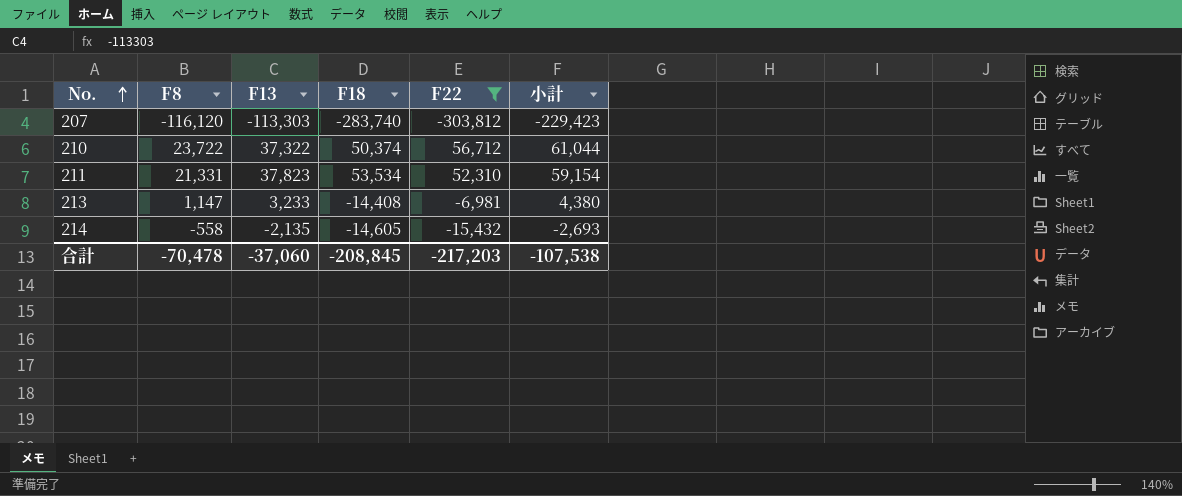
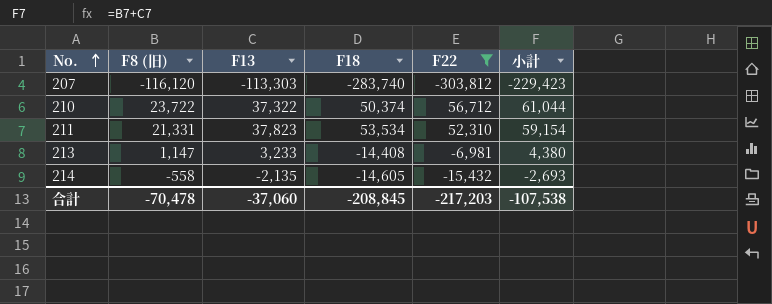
column name: F8 -> F8 (旧)

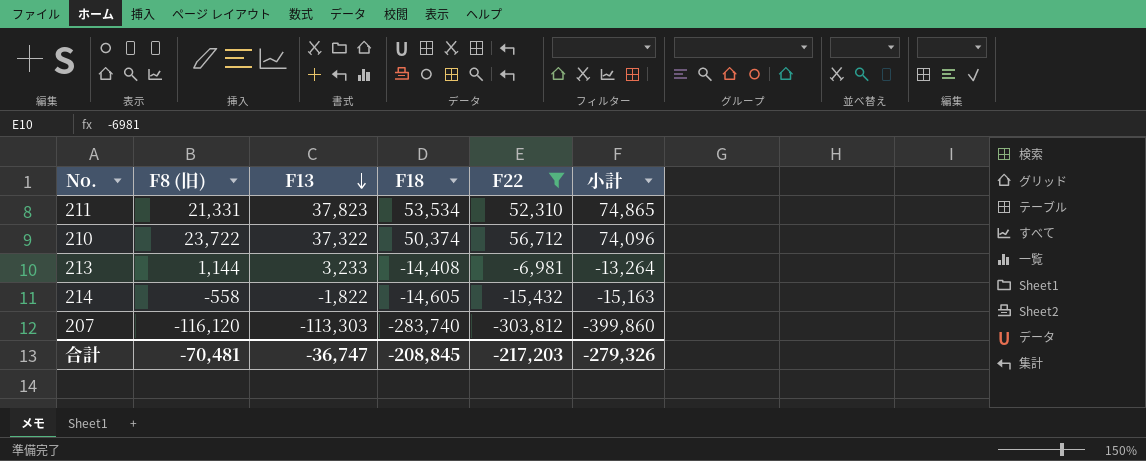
row order: No. ascending -> F13 descending
column 小計 | formula: [F8 (旧)] + [F13] -> [F8 (旧)] + [F18]
213 | F8 (旧): 1,147 -> 1,144
214 | F13: -2,135 -> -1,822
合計 | F8 (旧): -70,478 -> -70,481
合計 | F13: -37,060 -> -36,747
合計 | 小計: -107,538 -> -279,326

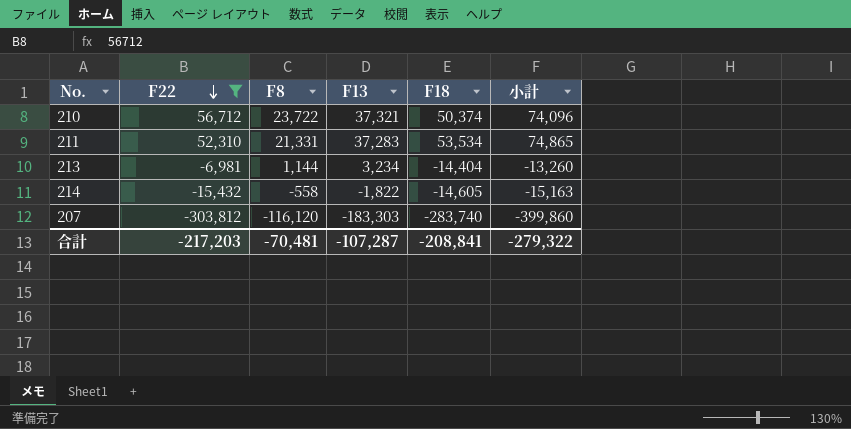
row order: F13 descending -> F22 descending
column F22 | position: 5 -> 2
column name: F8 (旧) -> F8
210 | F13: 37,322 -> 37,321
211 | F13: 37,823 -> 37,283
213 | F13: 3,233 -> 3,234
213 | F18: -14,408 -> -14,404
213 | 小計: -13,264 -> -13,260
207 | F13: -113,303 -> -183,303
合計 | F13: -36,747 -> -107,287
合計 | F18: -208,845 -> -208,841
合計 | 小計: -279,326 -> -279,322

